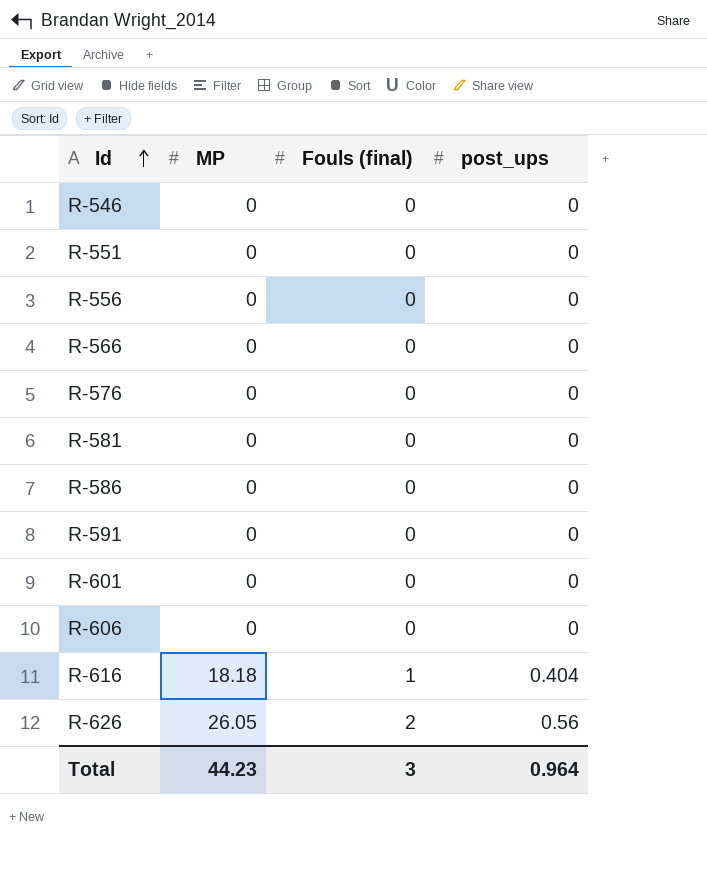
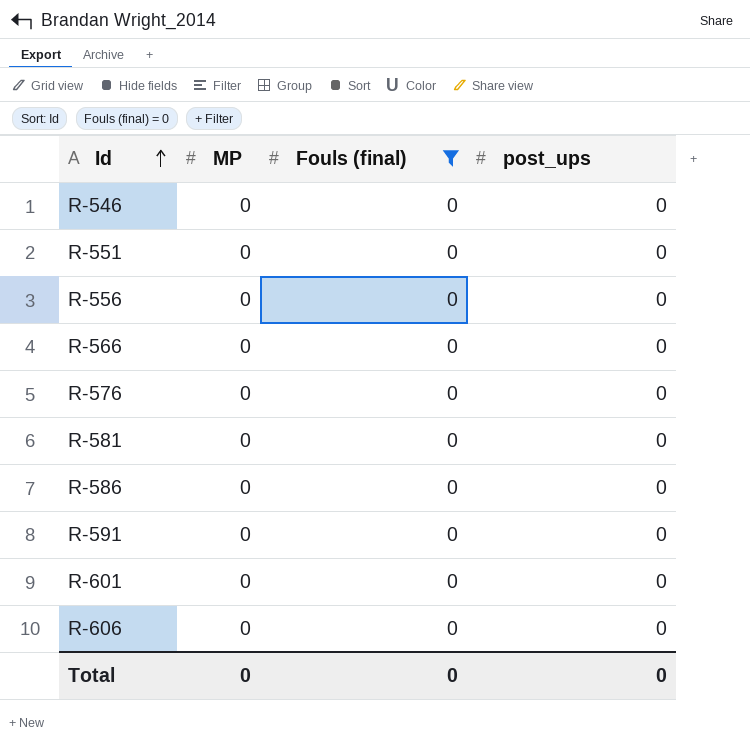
filter: none -> Fouls (final) = 0
Total | MP: 44.23 -> 0
Total | Fouls (final): 3 -> 0
Total | post_ups: 0.964 -> 0

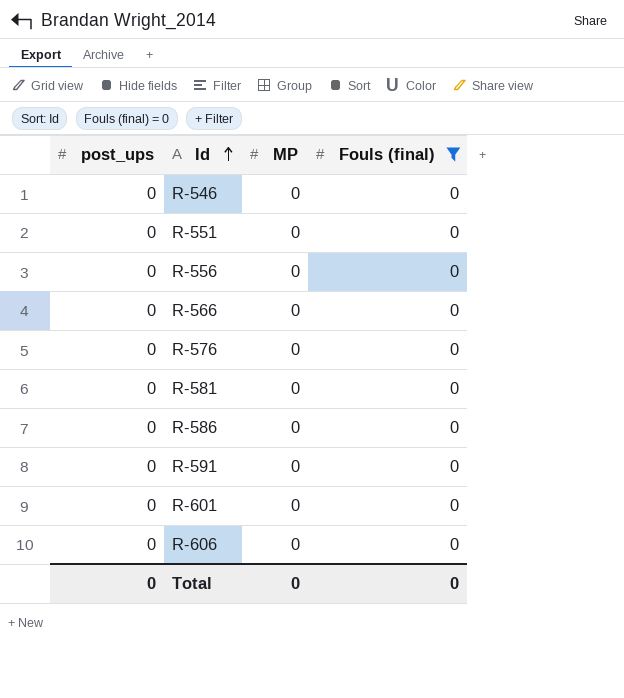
column post_ups | position: 4 -> 1

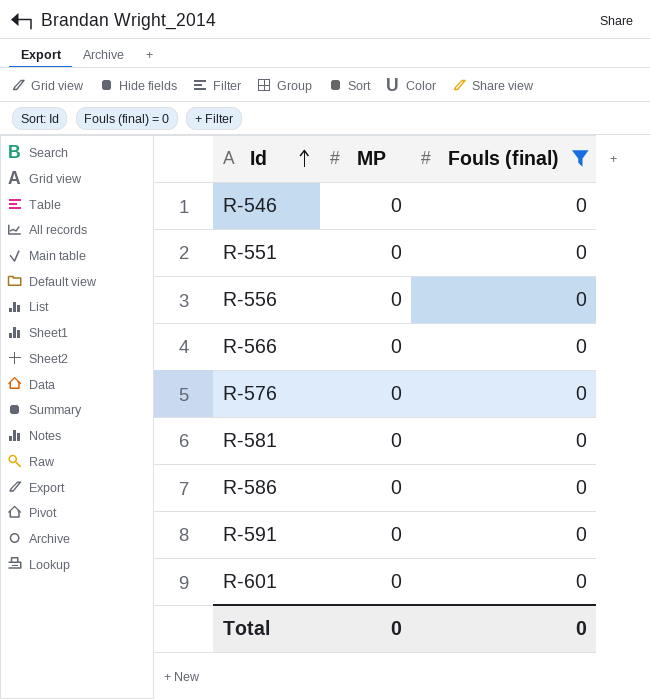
column post_ups | position: 1 -> none
row R-606: 0 | 0 | 0 -> none

